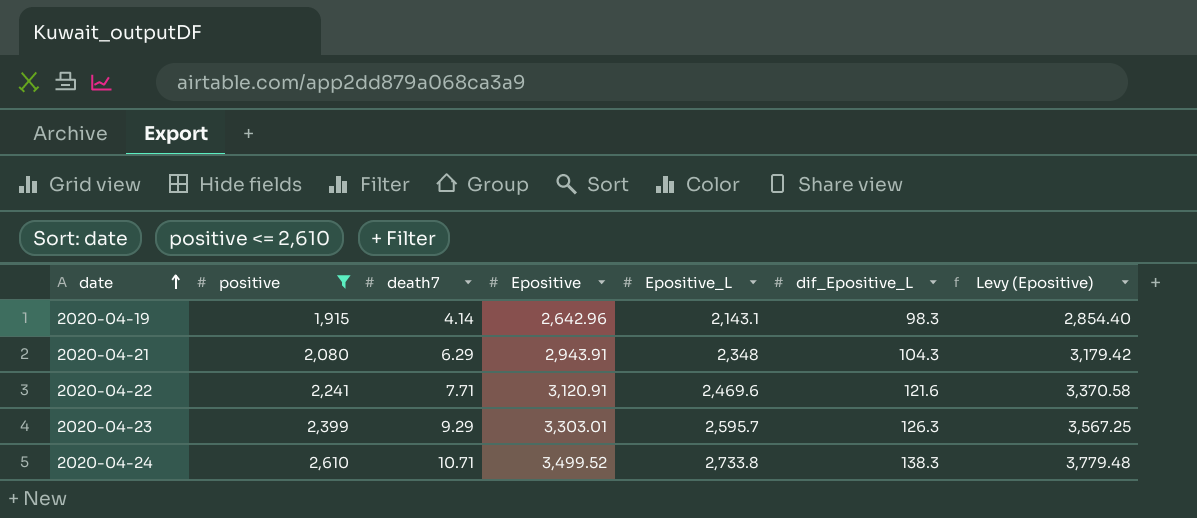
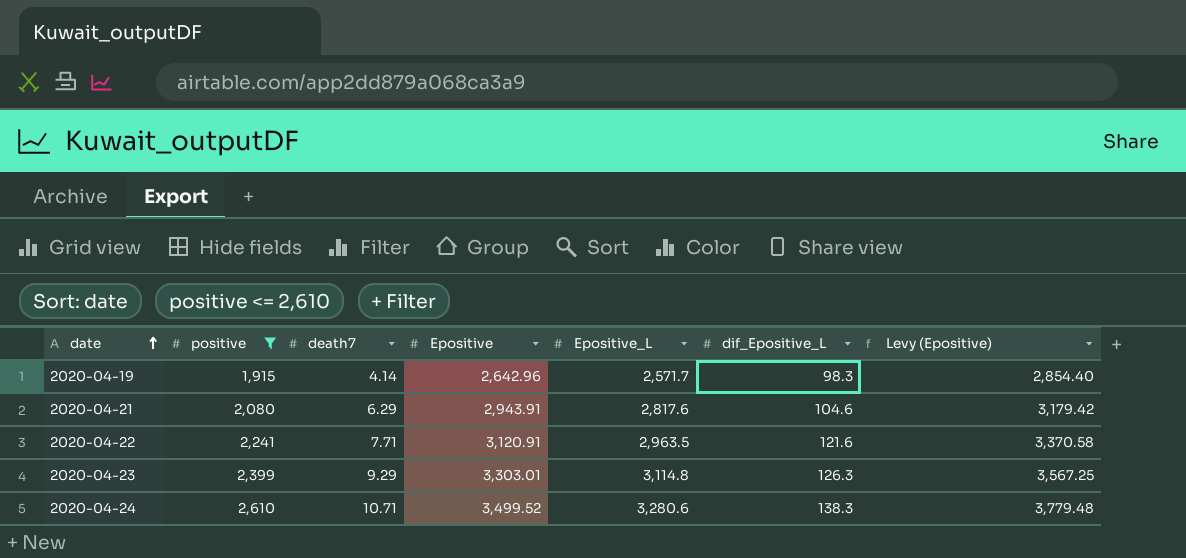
2020-04-19 | Epositive_L: 2,143.1 -> 2,571.7
2020-04-21 | Epositive_L: 2,348 -> 2,817.6
2020-04-21 | dif_Epositive_L: 104.3 -> 104.6
2020-04-22 | Epositive_L: 2,469.6 -> 2,963.5
2020-04-23 | Epositive_L: 2,595.7 -> 3,114.8
2020-04-24 | Epositive_L: 2,733.8 -> 3,280.6

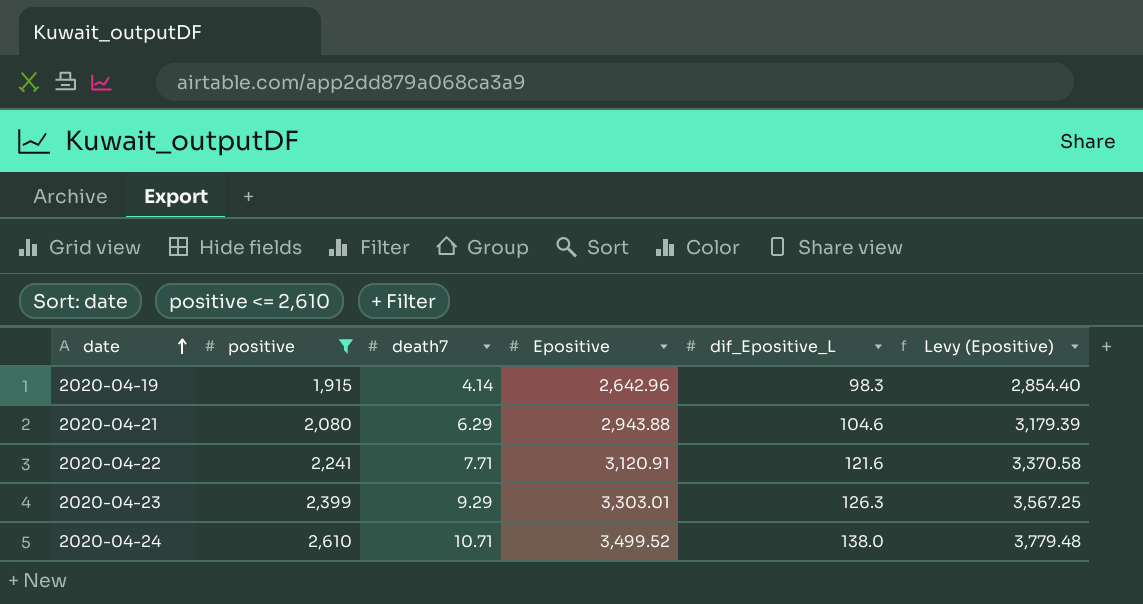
column Epositive_L | position: 5 -> none
2020-04-21 | Epositive: 2,943.91 -> 2,943.88
2020-04-21 | Levy (Epositive): 3,179.42 -> 3,179.39
2020-04-24 | dif_Epositive_L: 138.3 -> 138.0

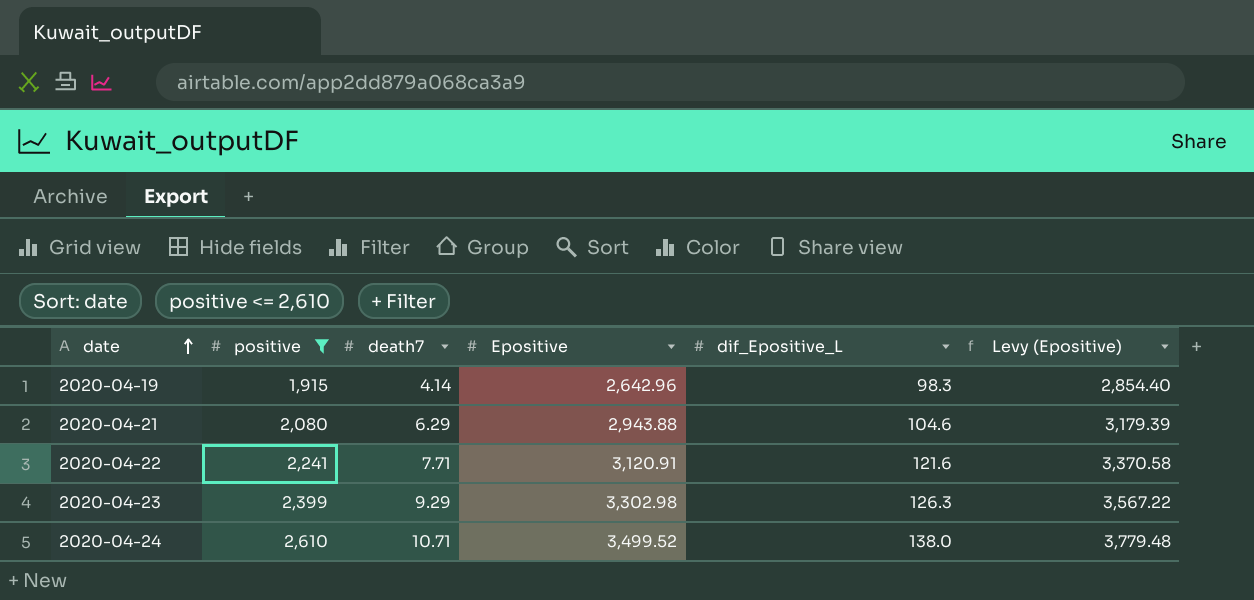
2020-04-23 | Epositive: 3,303.01 -> 3,302.98
2020-04-23 | Levy (Epositive): 3,567.25 -> 3,567.22

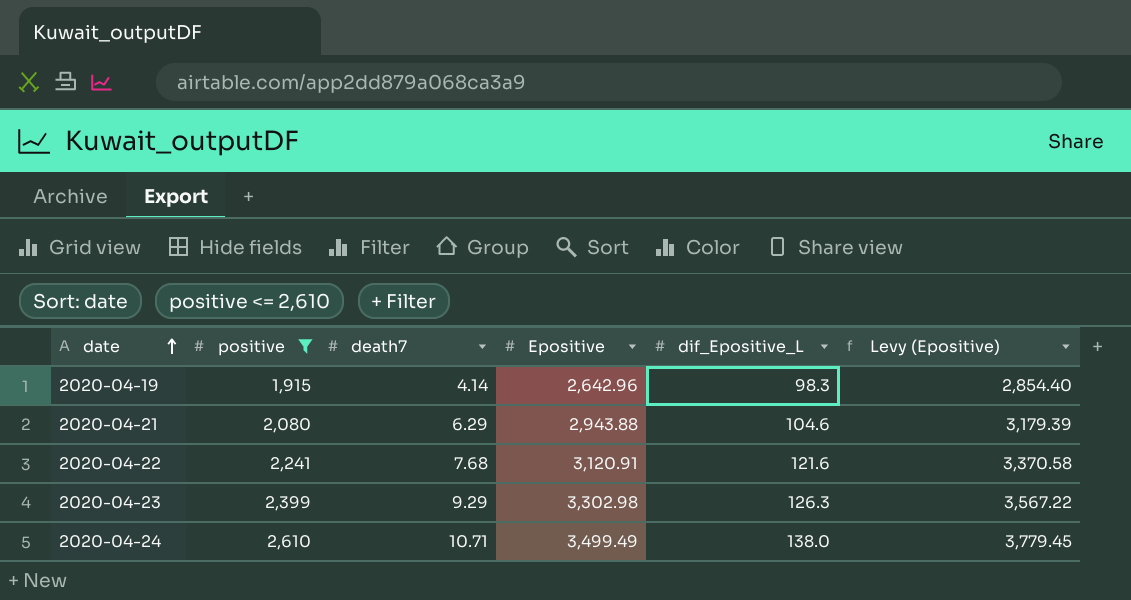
2020-04-22 | death7: 7.71 -> 7.68
2020-04-24 | Epositive: 3,499.52 -> 3,499.49
2020-04-24 | Levy (Epositive): 3,779.48 -> 3,779.45

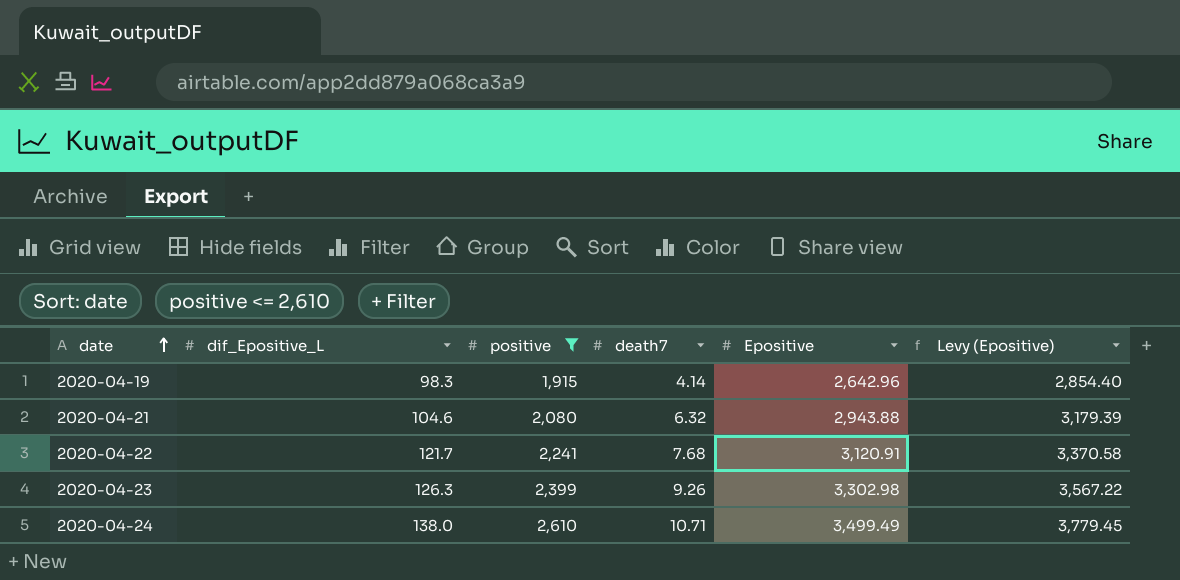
column dif_Epositive_L | position: 5 -> 2
2020-04-21 | death7: 6.29 -> 6.32
2020-04-22 | dif_Epositive_L: 121.6 -> 121.7
2020-04-23 | death7: 9.29 -> 9.26

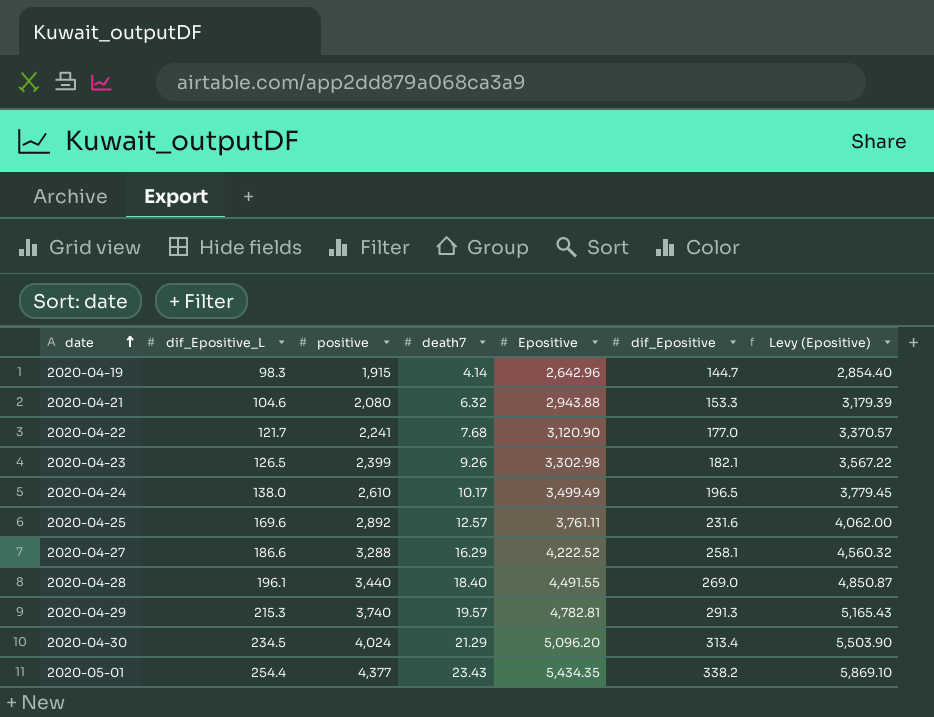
filter: positive <= 2,610 -> none
column dif_Epositive | position: none -> 6
2020-04-22 | Epositive: 3,120.91 -> 3,120.90
2020-04-22 | Levy (Epositive): 3,370.58 -> 3,370.57
2020-04-23 | dif_Epositive_L: 126.3 -> 126.5
2020-04-24 | death7: 10.71 -> 10.17

